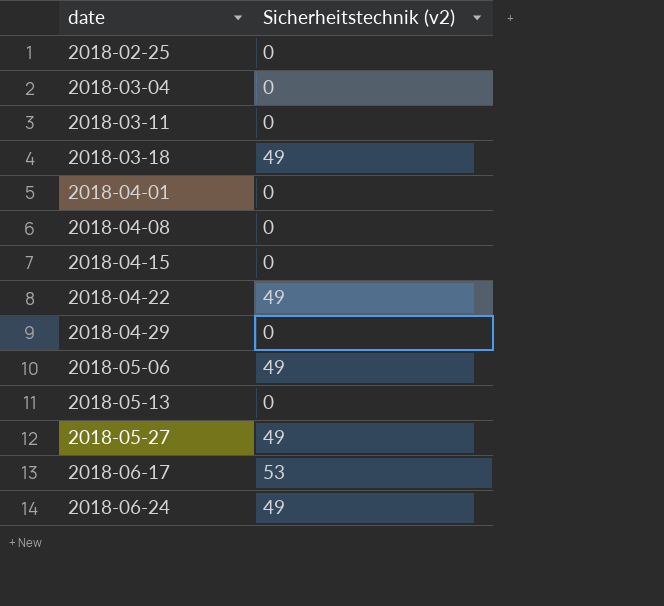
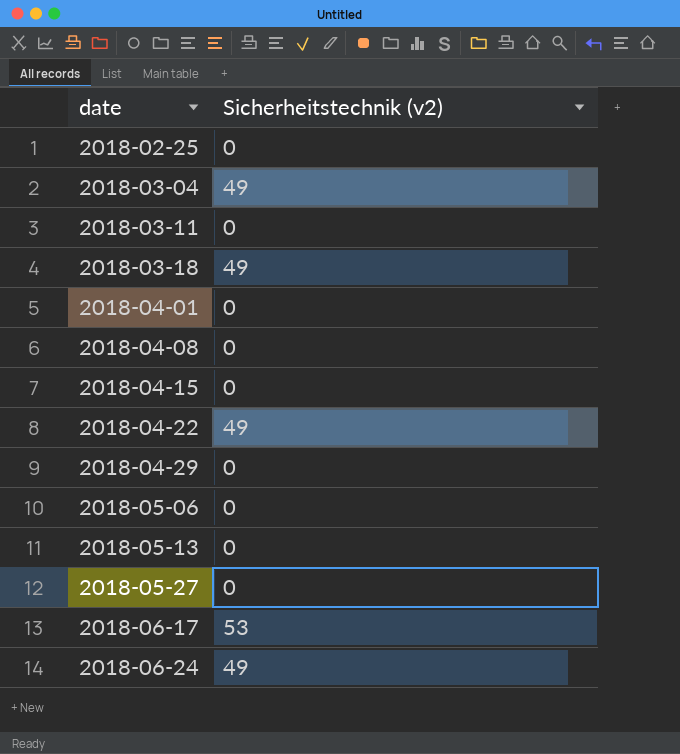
2018-03-04 | Sicherheitstechnik (v2): 0 -> 49
2018-05-06 | Sicherheitstechnik (v2): 49 -> 0
2018-05-27 | Sicherheitstechnik (v2): 49 -> 0

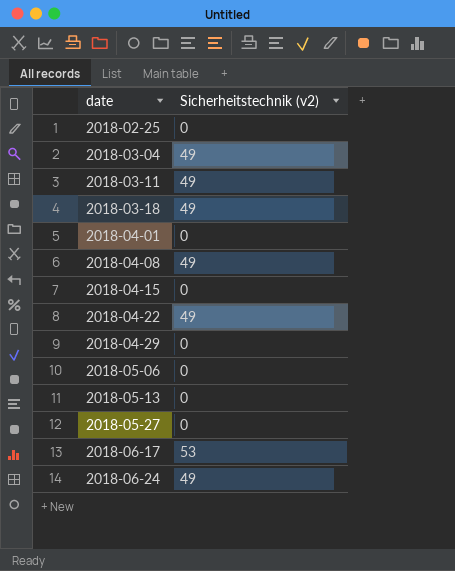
2018-03-11 | Sicherheitstechnik (v2): 0 -> 49
2018-04-08 | Sicherheitstechnik (v2): 0 -> 49

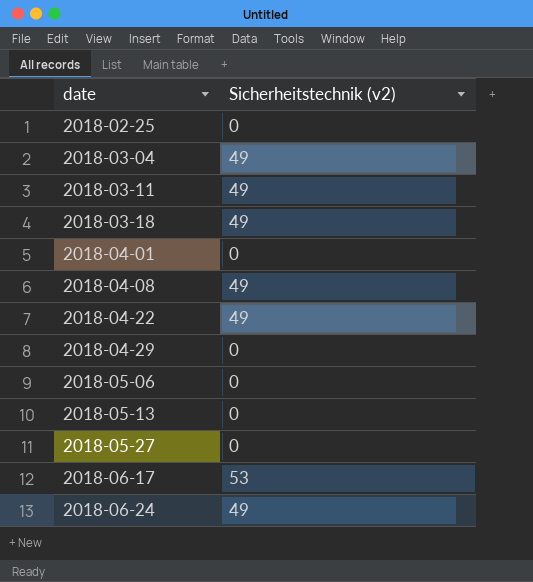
row 2018-04-15: 0 -> none

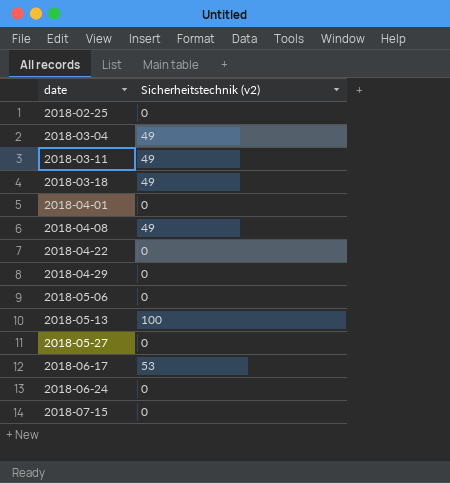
2018-04-22 | Sicherheitstechnik (v2): 49 -> 0
2018-05-13 | Sicherheitstechnik (v2): 0 -> 100
2018-06-24 | Sicherheitstechnik (v2): 49 -> 0
row 2018-07-15: none -> 0

